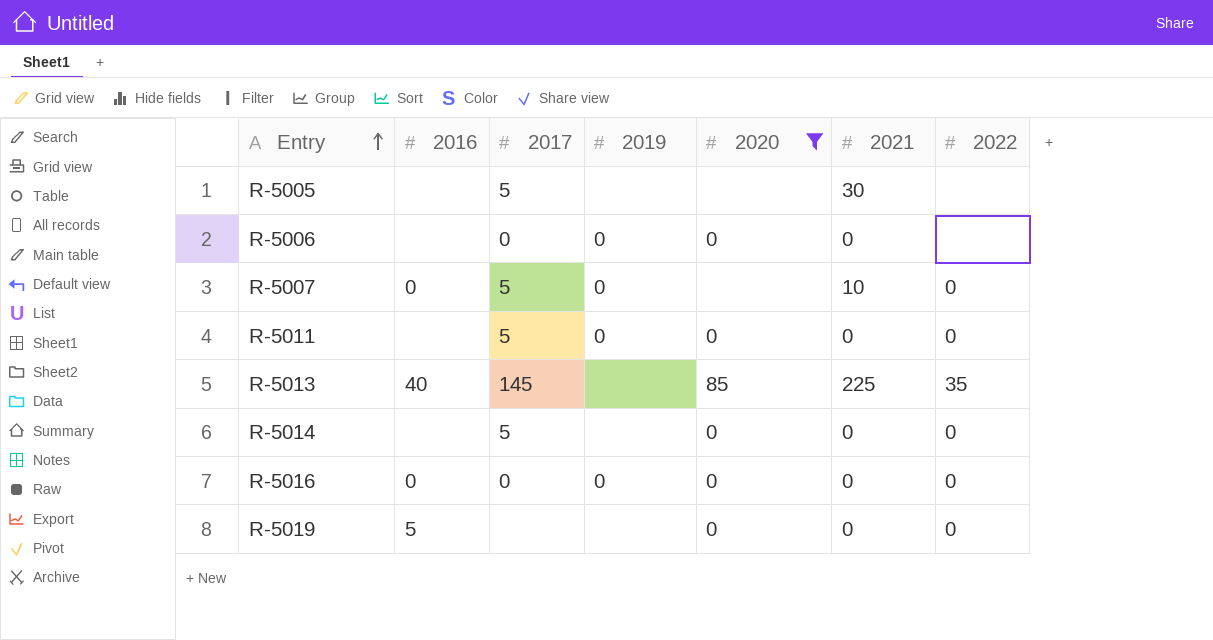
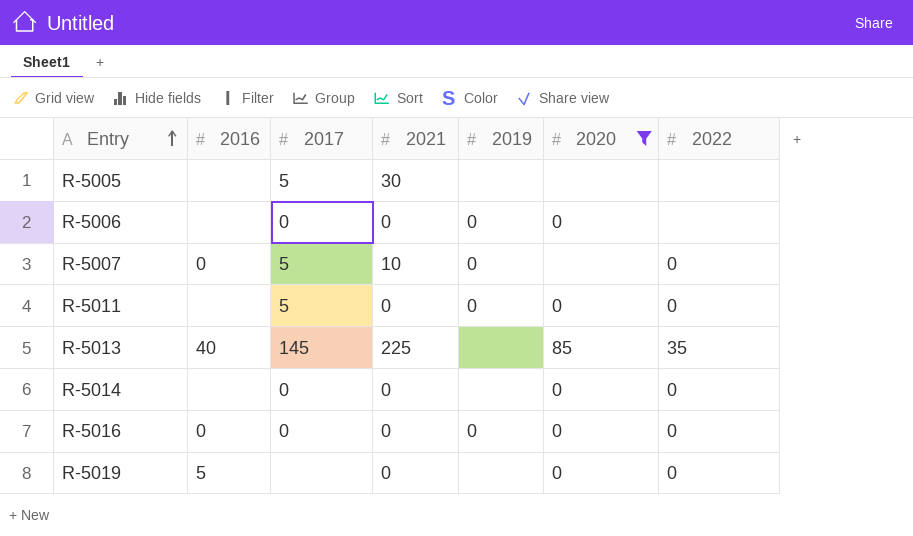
column 2021 | position: 6 -> 4
R-5014 | 2017: 5 -> 0

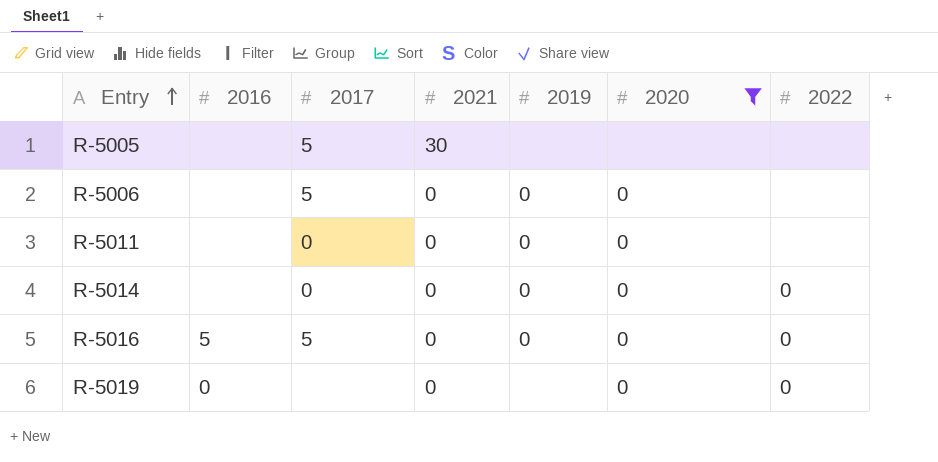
row R-5007: 0 | 5 | 10 | 0 | none | 0 -> none
row R-5013: 40 | 145 | 225 | none | 85 | 35 -> none
R-5006 | 2017: 0 -> 5
R-5011 | 2017: 5 -> 0
R-5011 | 2022: 0 -> none
R-5014 | 2019: none -> 0
R-5016 | 2016: 0 -> 5
R-5016 | 2017: 0 -> 5
R-5019 | 2016: 5 -> 0

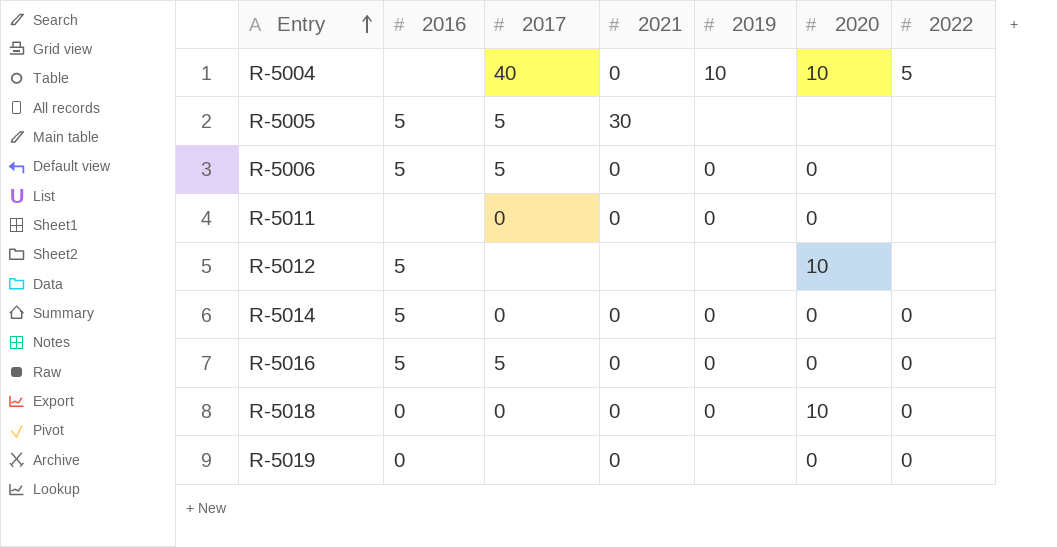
filter: 2020 != 10 -> none
R-5005 | 2016: none -> 5
R-5006 | 2016: none -> 5
R-5014 | 2016: none -> 5

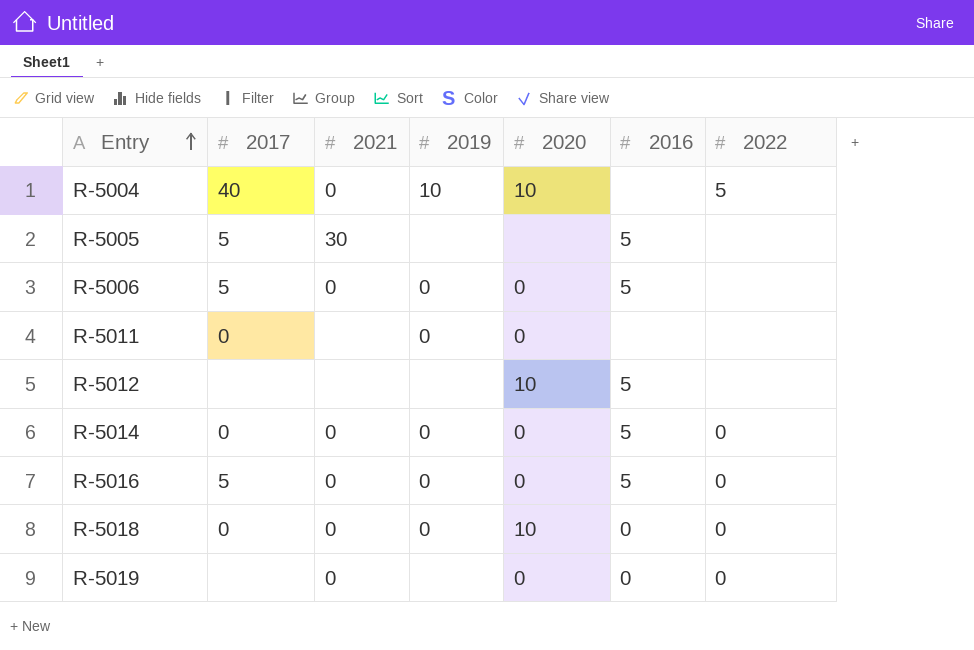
column 2016 | position: 2 -> 6
R-5011 | 2021: 0 -> none

